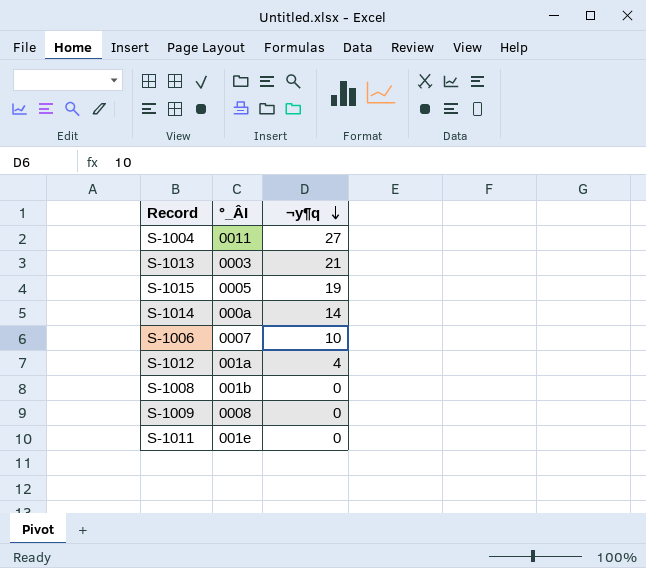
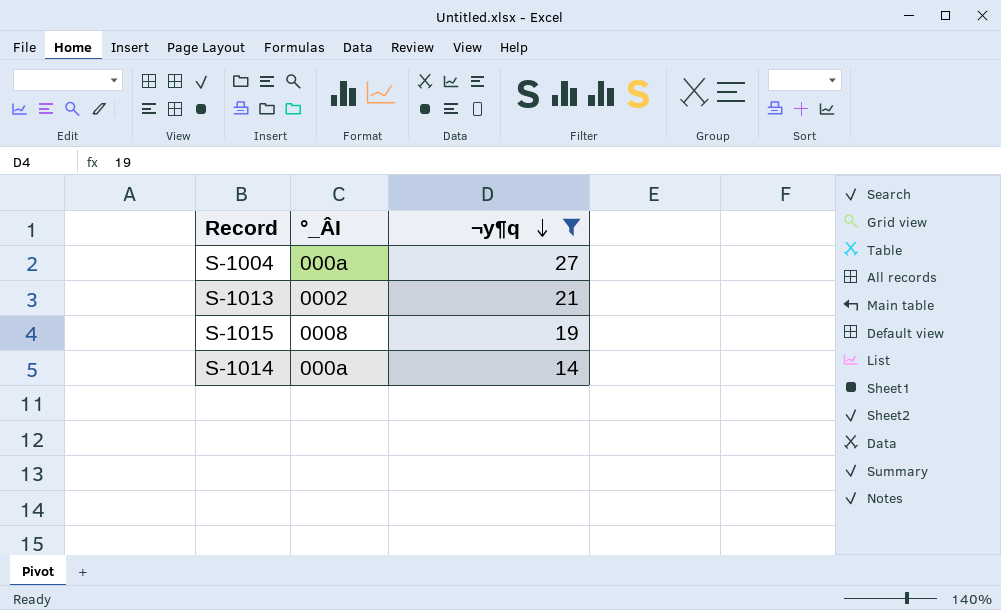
filter: none -> ¬y¶q >= 14
S-1004 | °_ÂI: 0011 -> 000a
S-1013 | °_ÂI: 0003 -> 0002
S-1015 | °_ÂI: 0005 -> 0008

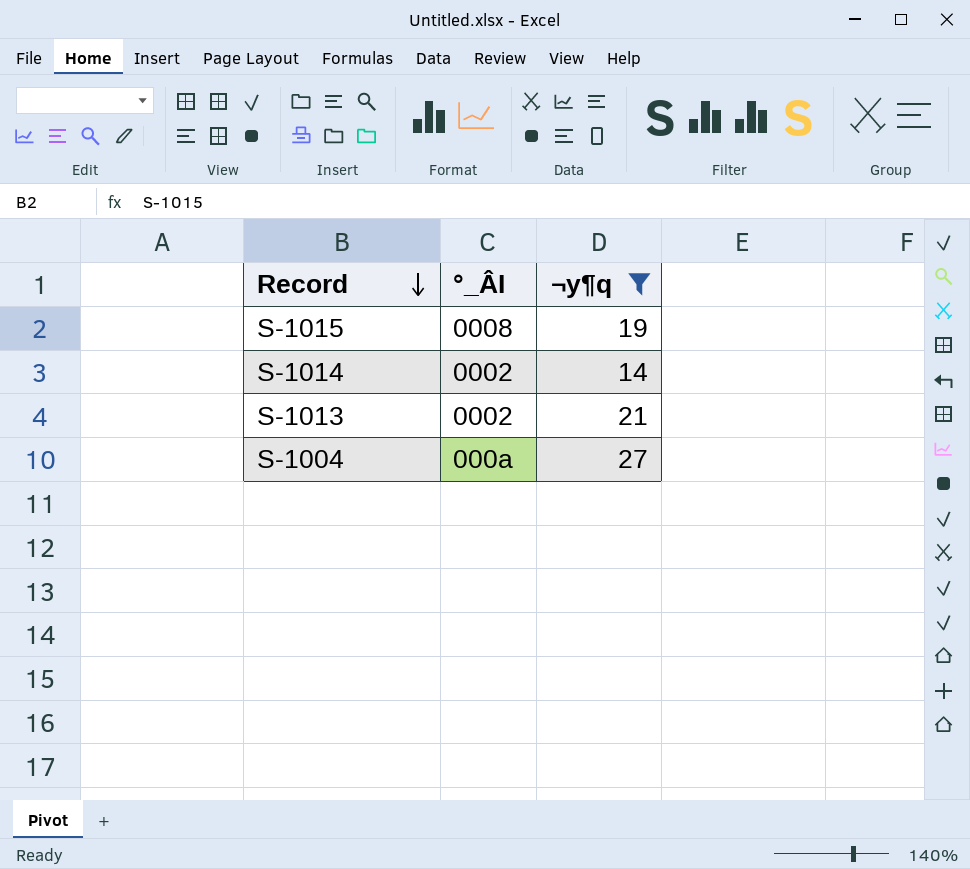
row order: ¬y¶q descending -> Record descending
S-1014 | °_ÂI: 000a -> 0002

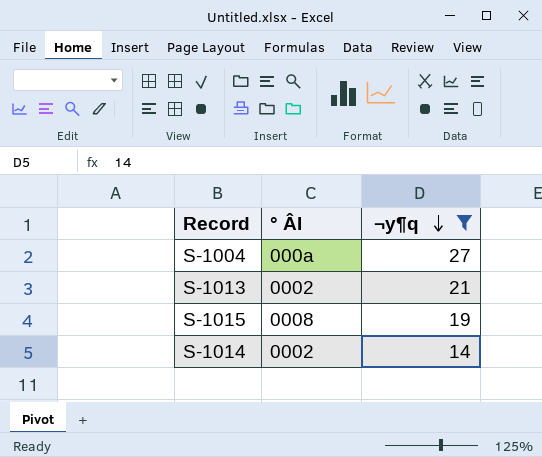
row order: Record descending -> ¬y¶q descending
column name: °_ÂI -> ° ÂI

